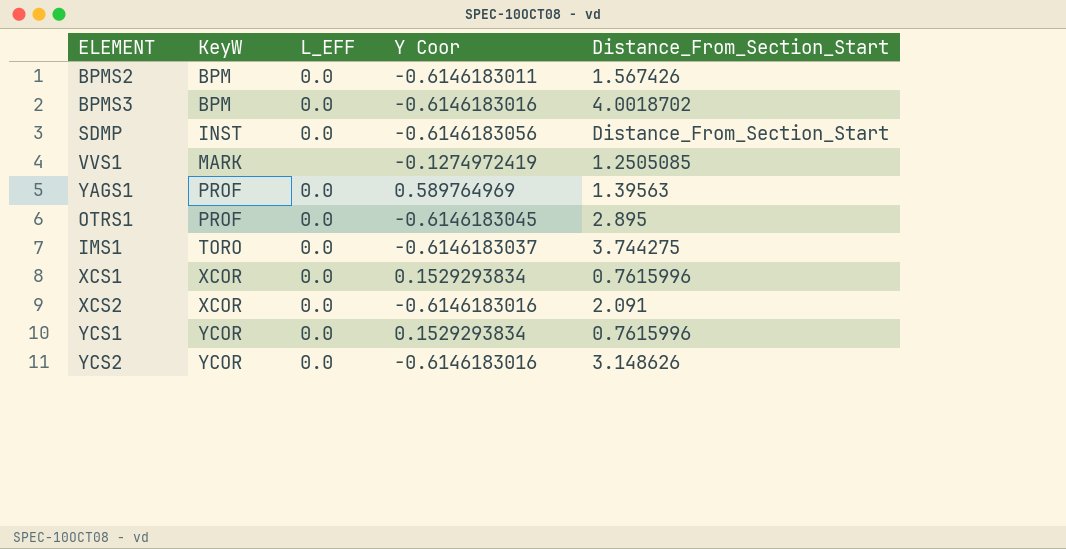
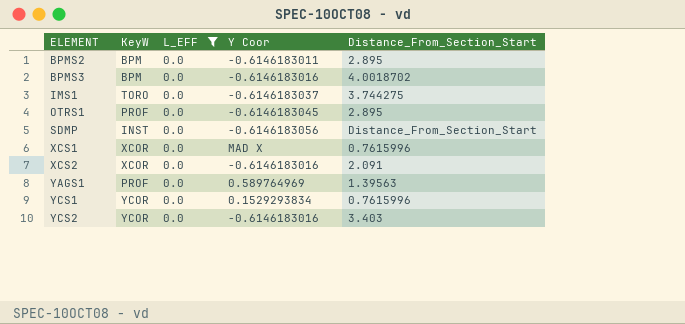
filter: none -> L_EFF = 0.0
row order: KeyW ascending -> ELEMENT ascending
BPMS2 | Distance_From_Section_Start: 1.567426 -> 2.895
XCS1 | Y Coor: 0.1529293834 -> MAD X
YCS2 | Distance_From_Section_Start: 3.148626 -> 3.403

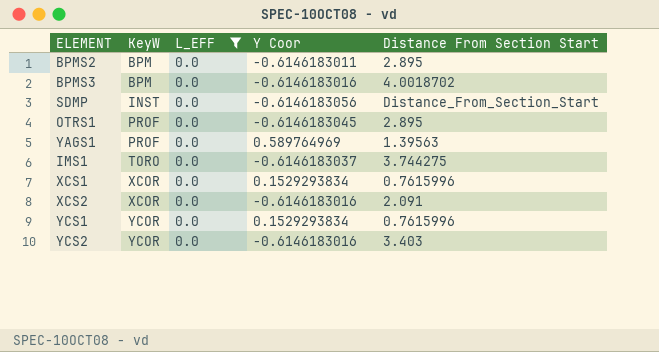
row order: ELEMENT ascending -> KeyW ascending
column name: Distance_From_Section_Start -> Distance From Section Start
XCS1 | Y Coor: MAD X -> 0.1529293834

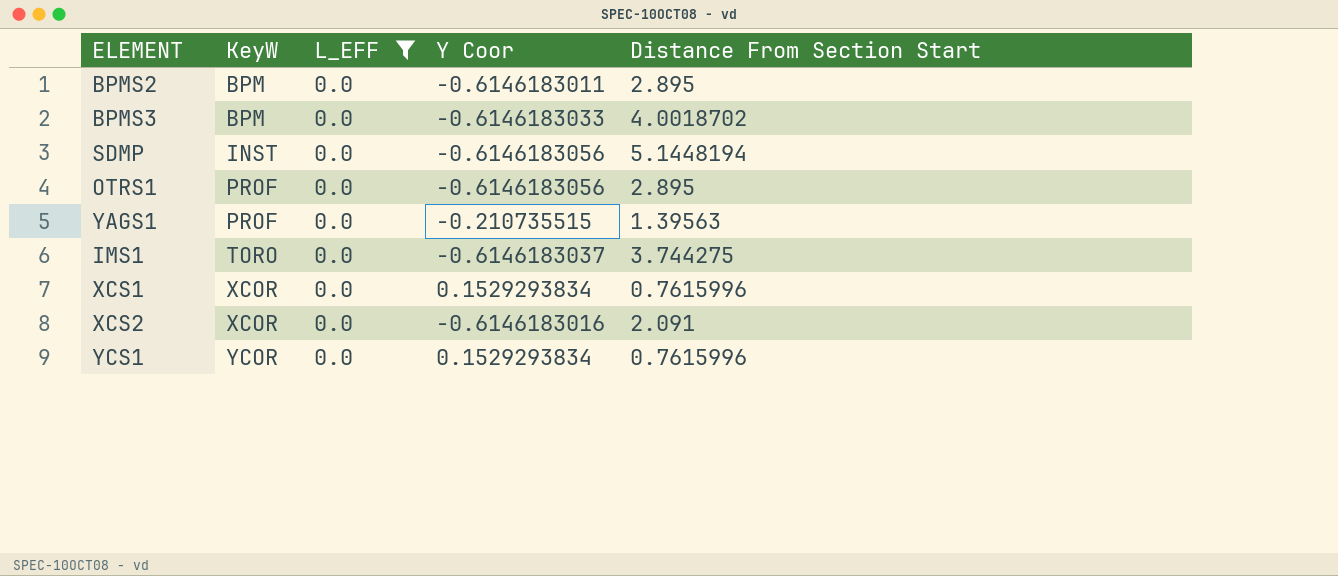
row YCS2: YCOR | 0.0 | -0.6146183016 | 3.403 -> none
BPMS3 | Y Coor: -0.6146183016 -> -0.6146183033
SDMP | Distance From Section Start: Distance_From_Section_Start -> 5.1448194
OTRS1 | Y Coor: -0.6146183045 -> -0.6146183056
YAGS1 | Y Coor: 0.589764969 -> -0.210735515

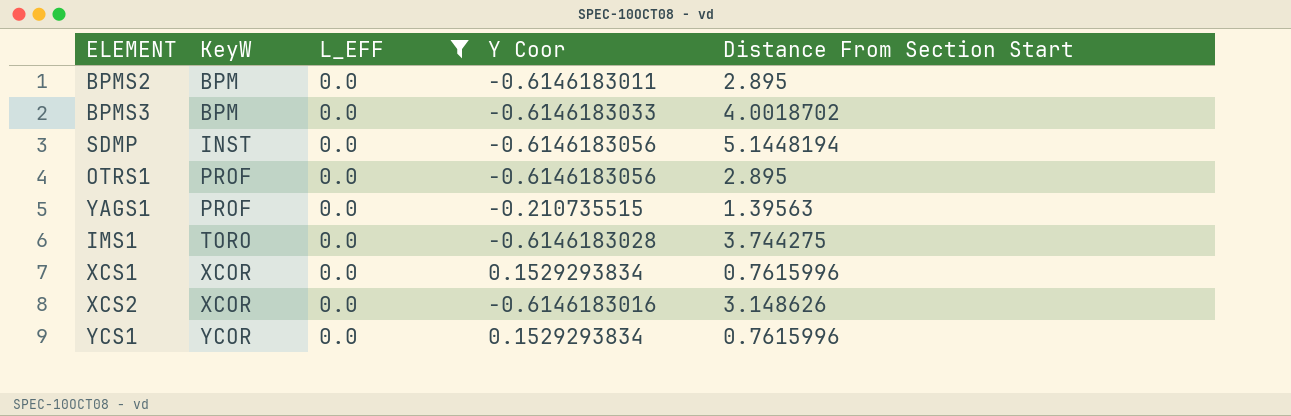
IMS1 | Y Coor: -0.6146183037 -> -0.6146183028
XCS2 | Distance From Section Start: 2.091 -> 3.148626

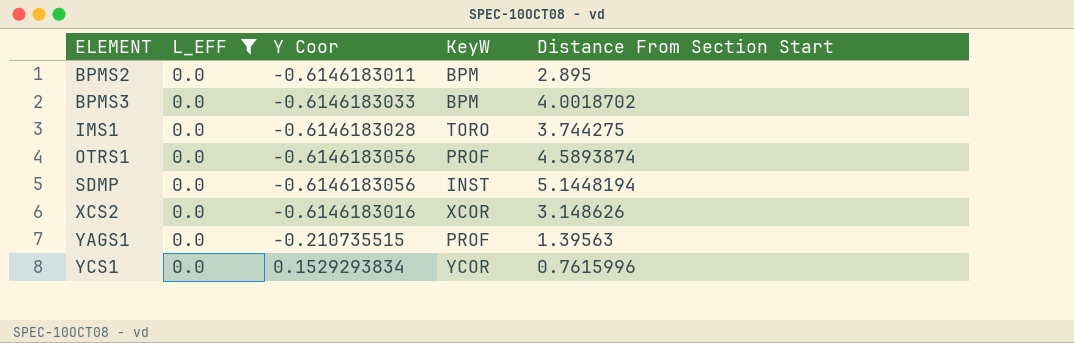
row order: KeyW ascending -> ELEMENT ascending
column KeyW | position: 2 -> 4
row XCS1: XCOR | 0.0 | 0.1529293834 | 0.7615996 -> none
OTRS1 | Distance From Section Start: 2.895 -> 4.5893874

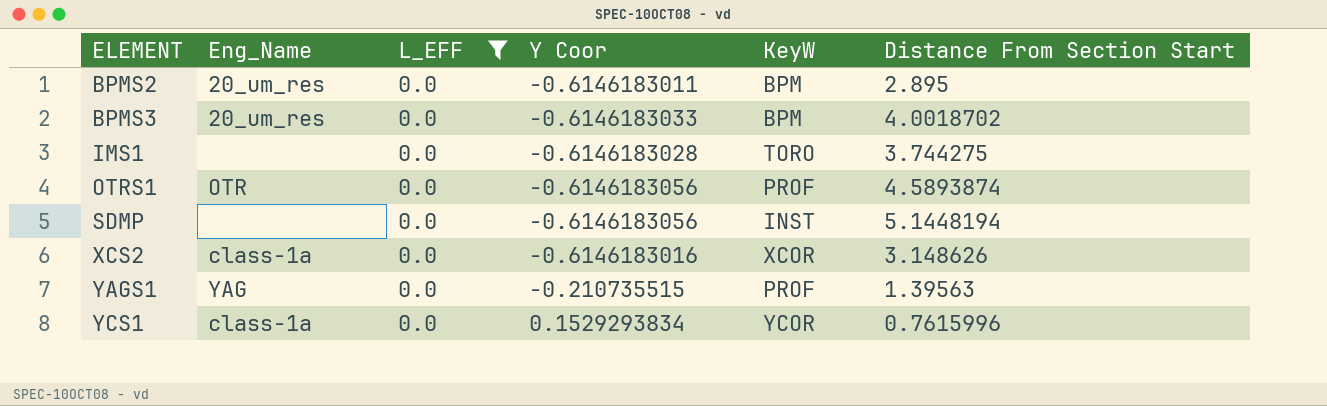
column Eng_Name | position: none -> 2

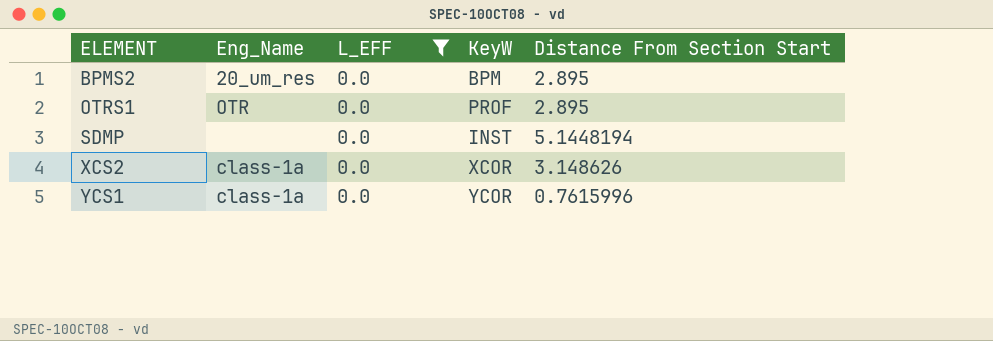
column Y Coor | position: 4 -> none
row BPMS3: 20_um_res | 0.0 | -0.6146183033 | BPM | 4.0018702 -> none
row IMS1: none | 0.0 | -0.6146183028 | TORO | 3.744275 -> none
row YAGS1: YAG | 0.0 | -0.210735515 | PROF | 1.39563 -> none
OTRS1 | Distance From Section Start: 4.5893874 -> 2.895

